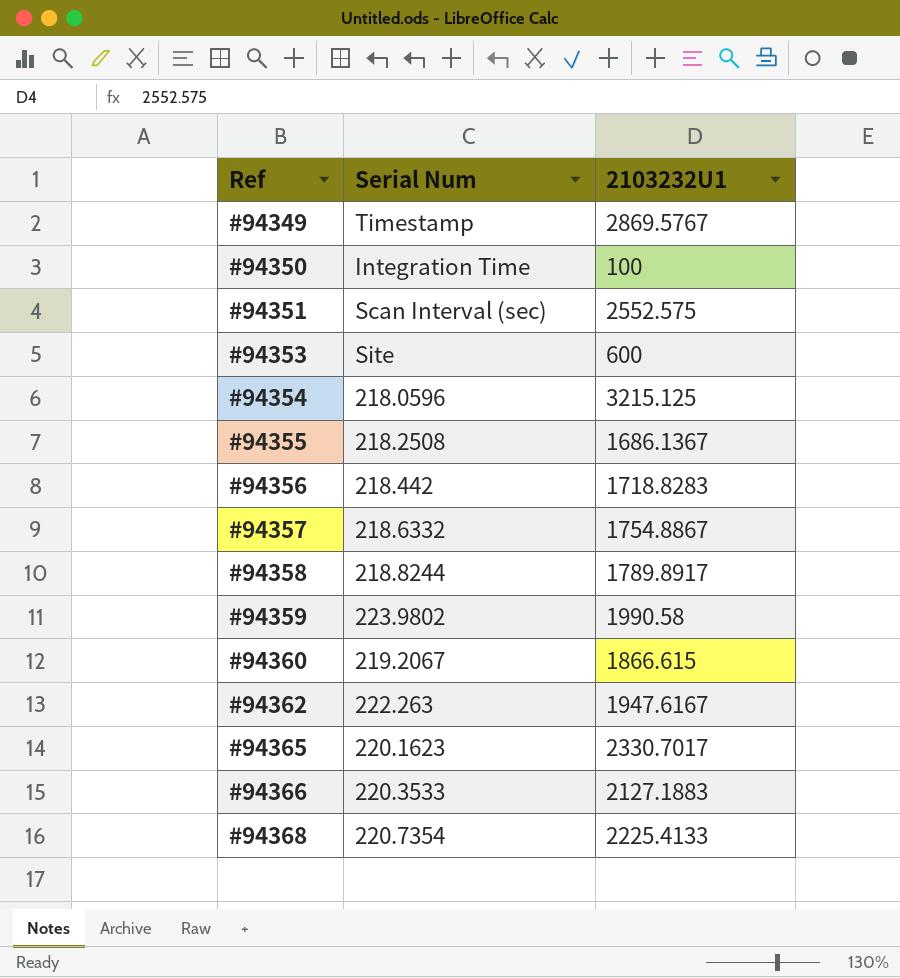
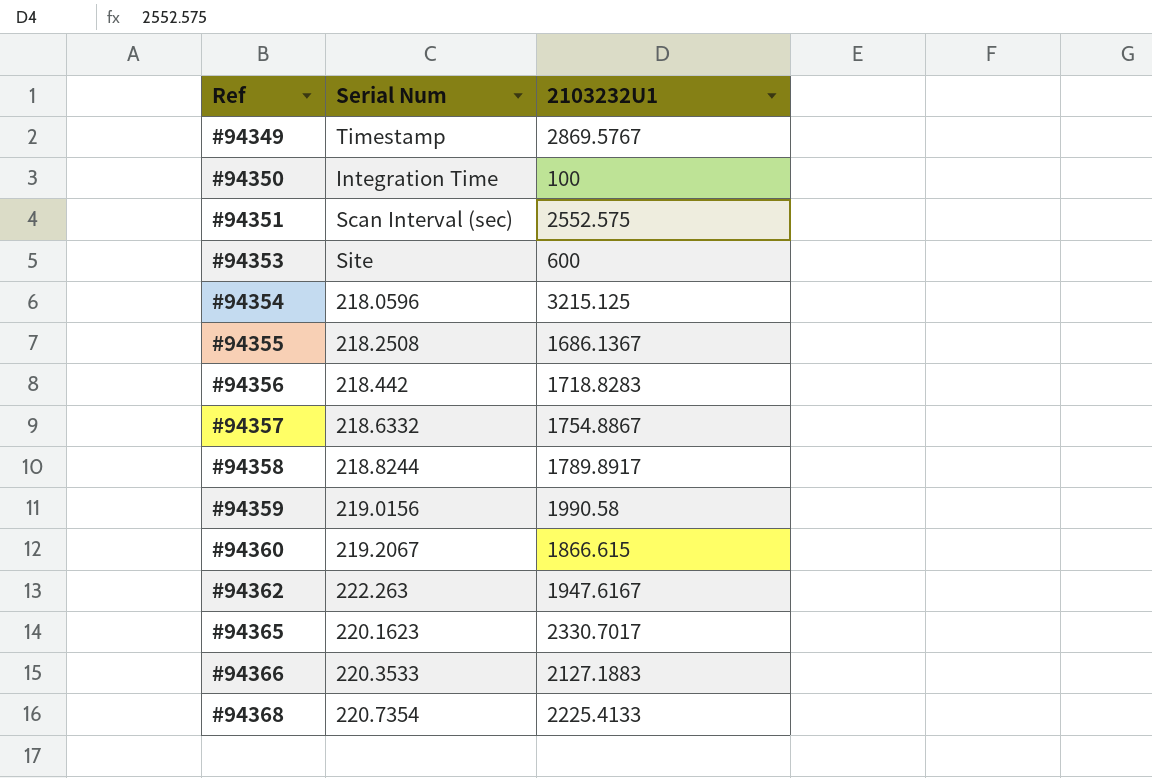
#94359 | Serial Num: 223.9802 -> 219.0156

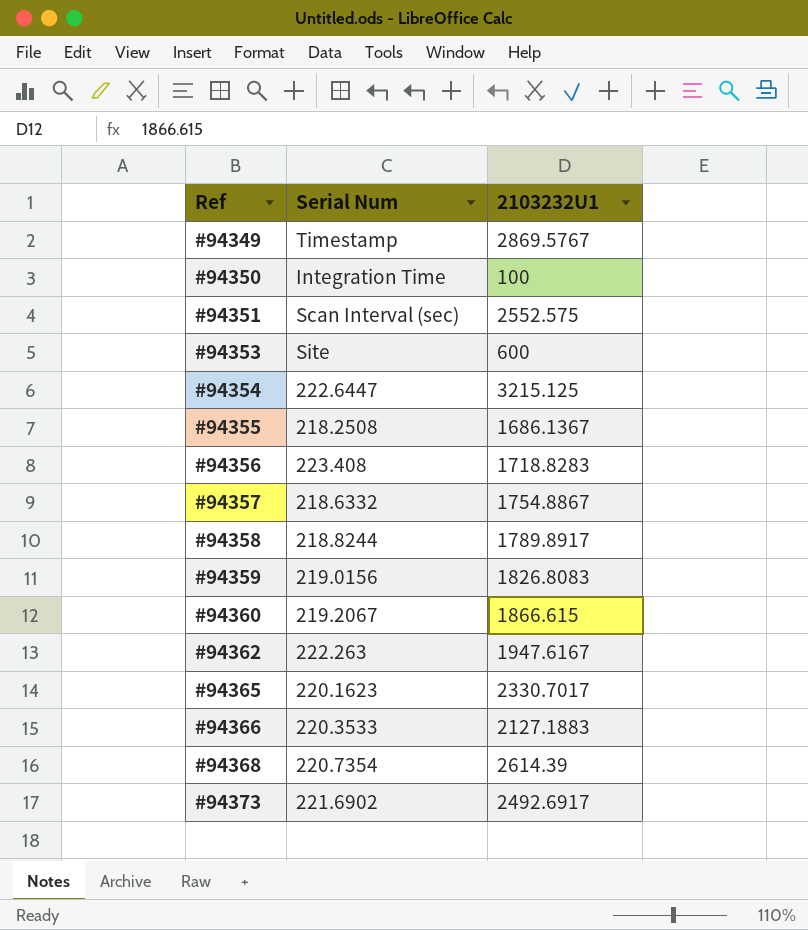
#94354 | Serial Num: 218.0596 -> 222.6447
#94356 | Serial Num: 218.442 -> 223.408
#94359 | 2103232U1: 1990.58 -> 1826.8083
#94368 | 2103232U1: 2225.4133 -> 2614.39
row #94373: none -> 221.6902 | 2492.6917

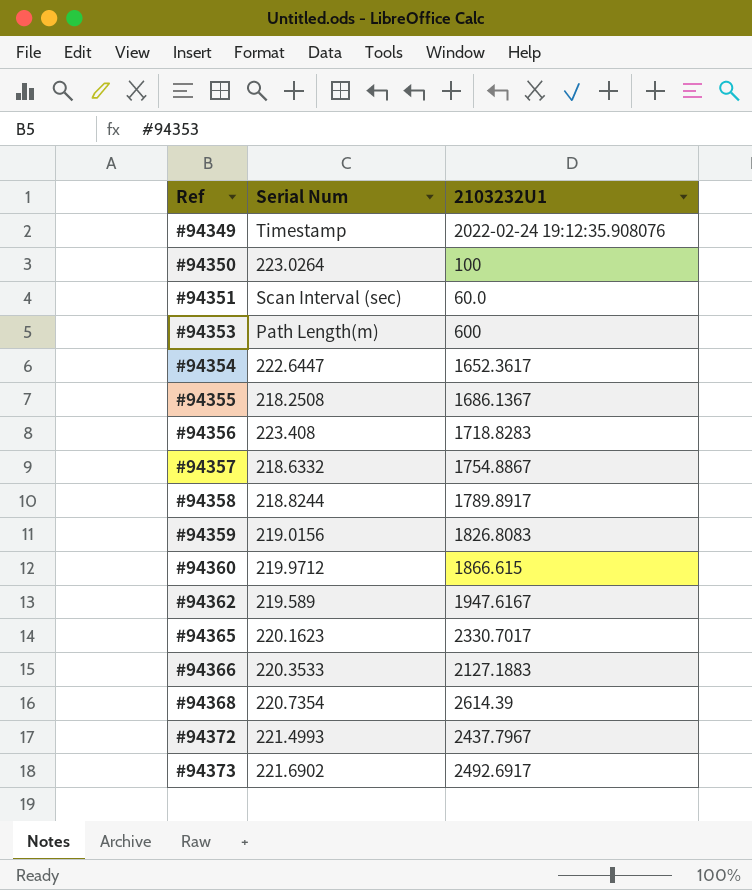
#94349 | 2103232U1: 2869.5767 -> 2022-02-24 19:12:35.908076
#94350 | Serial Num: Integration Time -> 223.0264
#94351 | 2103232U1: 2552.575 -> 60.0
#94353 | Serial Num: Site -> Path Length(m)
#94354 | 2103232U1: 3215.125 -> 1652.3617
#94360 | Serial Num: 219.2067 -> 219.9712
#94362 | Serial Num: 222.263 -> 219.589
row #94372: none -> 221.4993 | 2437.7967

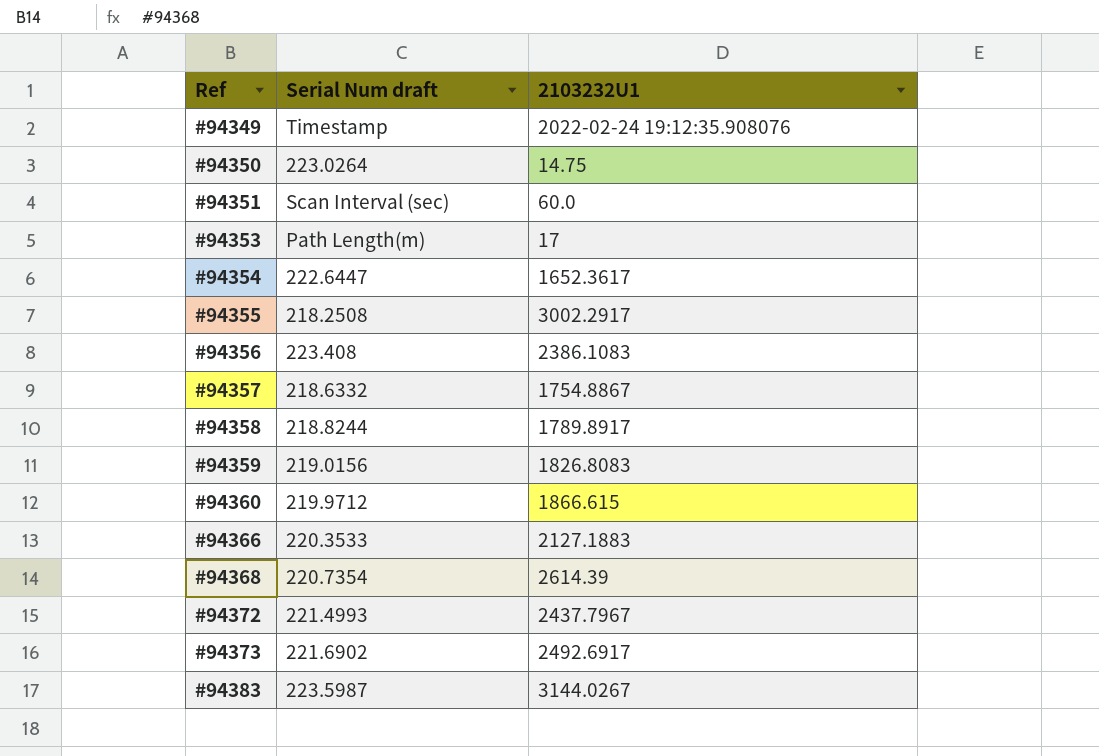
column name: Serial Num -> Serial Num draft
row #94362: 219.589 | 1947.6167 -> none
row #94365: 220.1623 | 2330.7017 -> none
#94350 | 2103232U1: 100 -> 14.75
#94353 | 2103232U1: 600 -> 17
#94355 | 2103232U1: 1686.1367 -> 3002.2917
#94356 | 2103232U1: 1718.8283 -> 2386.1083
row #94383: none -> 223.5987 | 3144.0267

